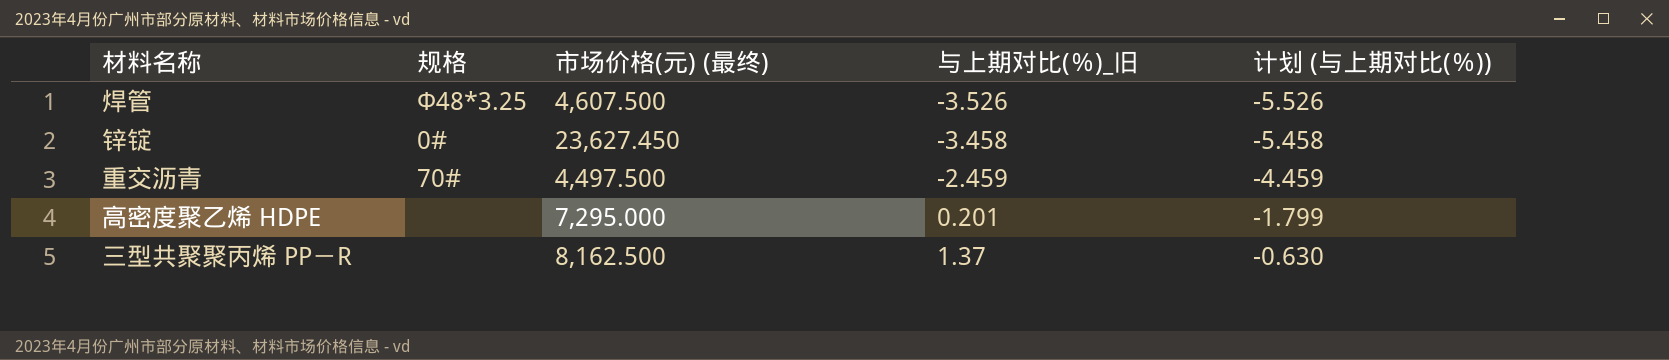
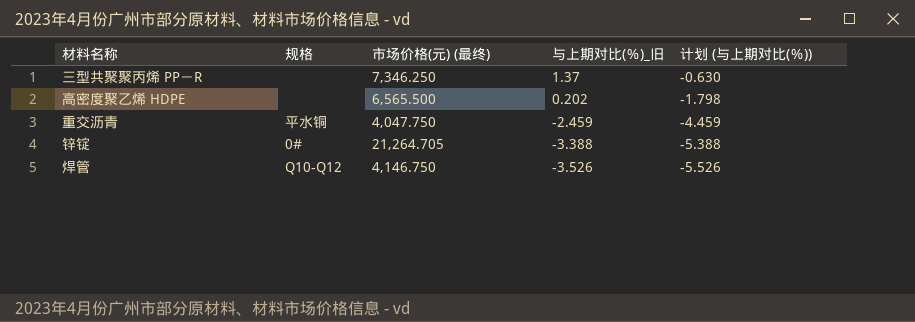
row order: 与上期对比(％)_旧 ascending -> 与上期对比(％)_旧 descending
三型共聚聚丙烯 PP－R | 市场价格(元) (最终): 8,162.500 -> 7,346.250
高密度聚乙烯 HDPE | 市场价格(元) (最终): 7,295.000 -> 6,565.500
高密度聚乙烯 HDPE | 与上期对比(％)_旧: 0.201 -> 0.202
高密度聚乙烯 HDPE | 计划 (与上期对比(％)): -1.799 -> -1.798
重交沥青 | 规格: 70# -> 平水铜
重交沥青 | 市场价格(元) (最终): 4,497.500 -> 4,047.750
锌锭 | 市场价格(元) (最终): 23,627.450 -> 21,264.705
锌锭 | 与上期对比(％)_旧: -3.458 -> -3.388
锌锭 | 计划 (与上期对比(％)): -5.458 -> -5.388
焊管 | 规格: Φ48*3.25 -> Q10-Q12
焊管 | 市场价格(元) (最终): 4,607.500 -> 4,146.750

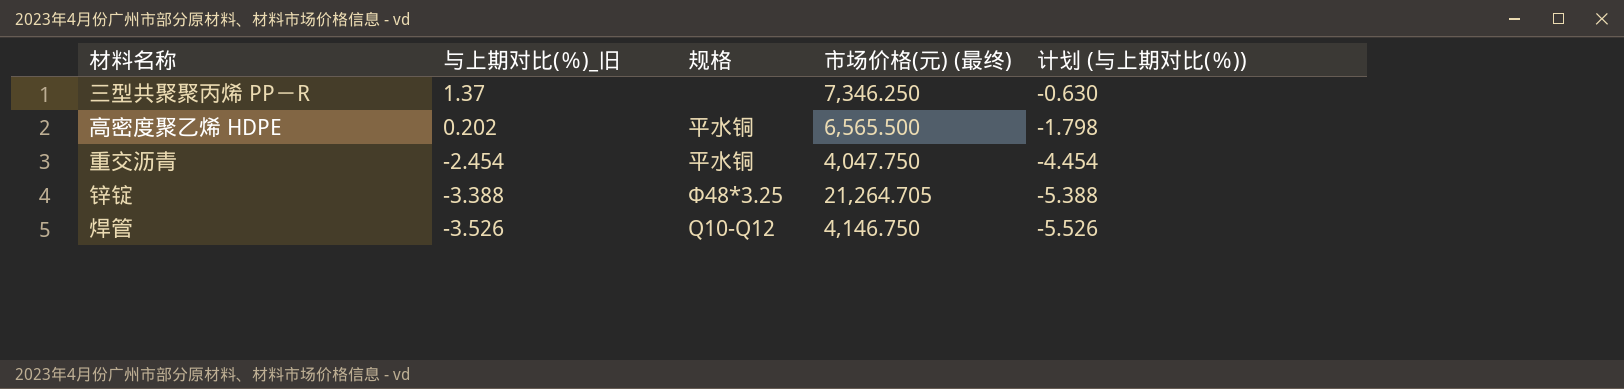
column 与上期对比(％)_旧 | position: 4 -> 2
高密度聚乙烯 HDPE | 规格: none -> 平水铜
重交沥青 | 与上期对比(％)_旧: -2.459 -> -2.454
重交沥青 | 计划 (与上期对比(％)): -4.459 -> -4.454
锌锭 | 规格: 0# -> Φ48*3.25

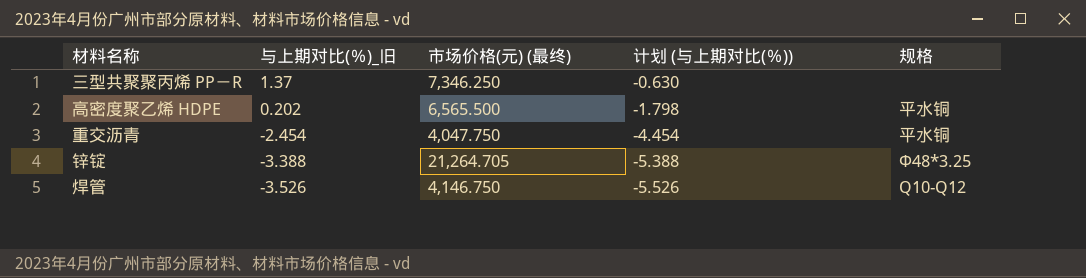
column 规格 | position: 3 -> 5

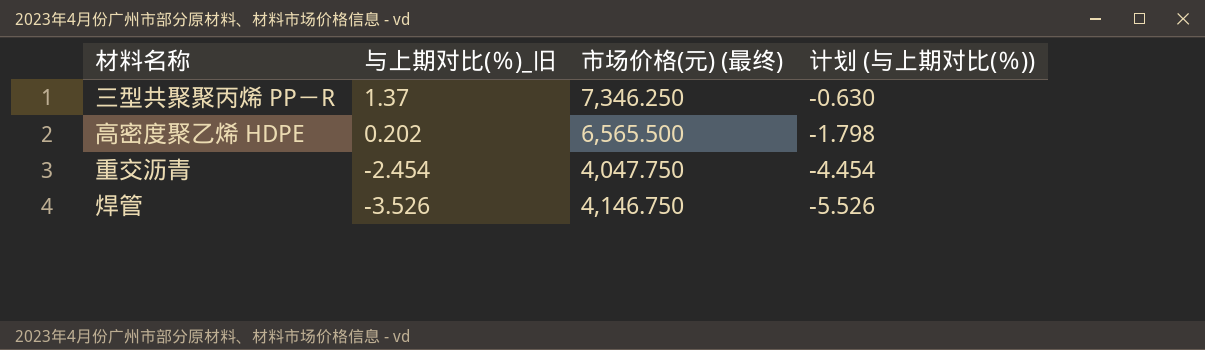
column 规格 | position: 5 -> none
row 锌锭: -3.388 | 21,264.705 | -5.388 | Φ48*3.25 -> none

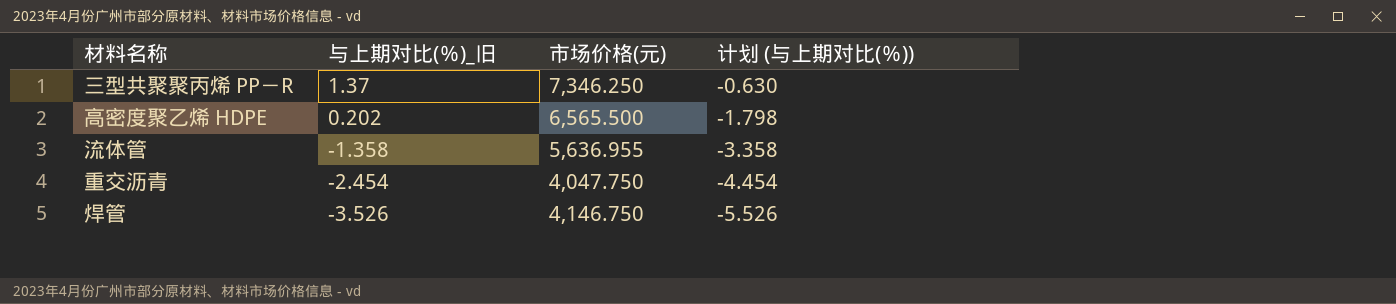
column name: 市场价格(元) (最终) -> 市场价格(元)
row 流体管: none -> -1.358 | 5,636.955 | -3.358

